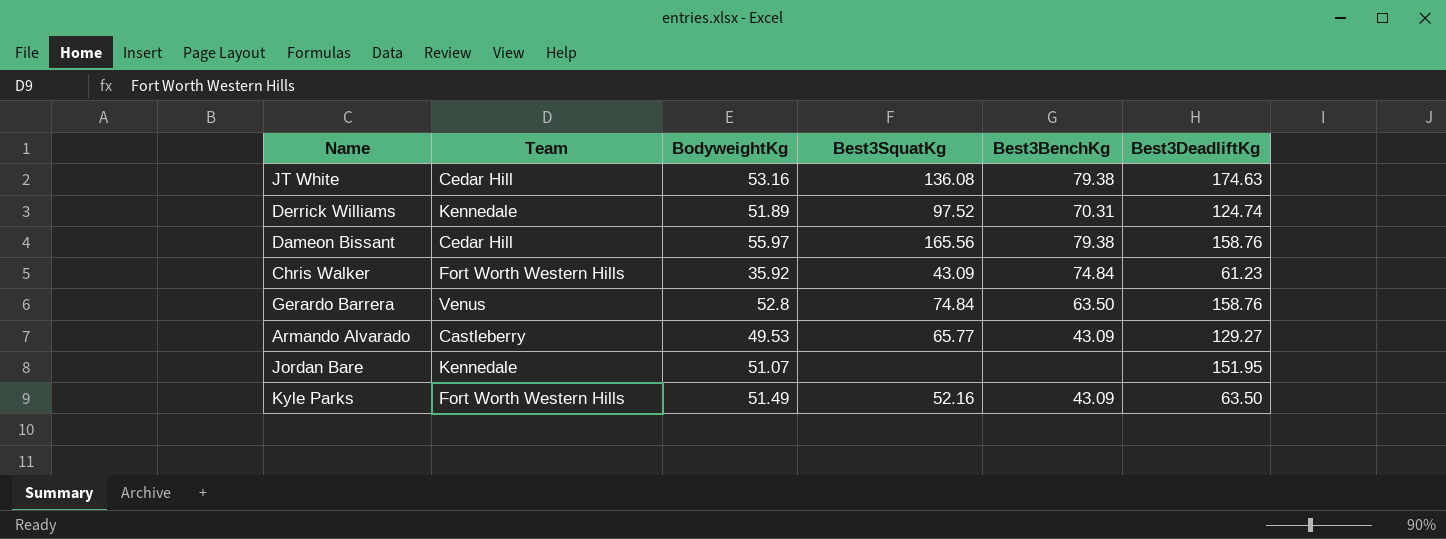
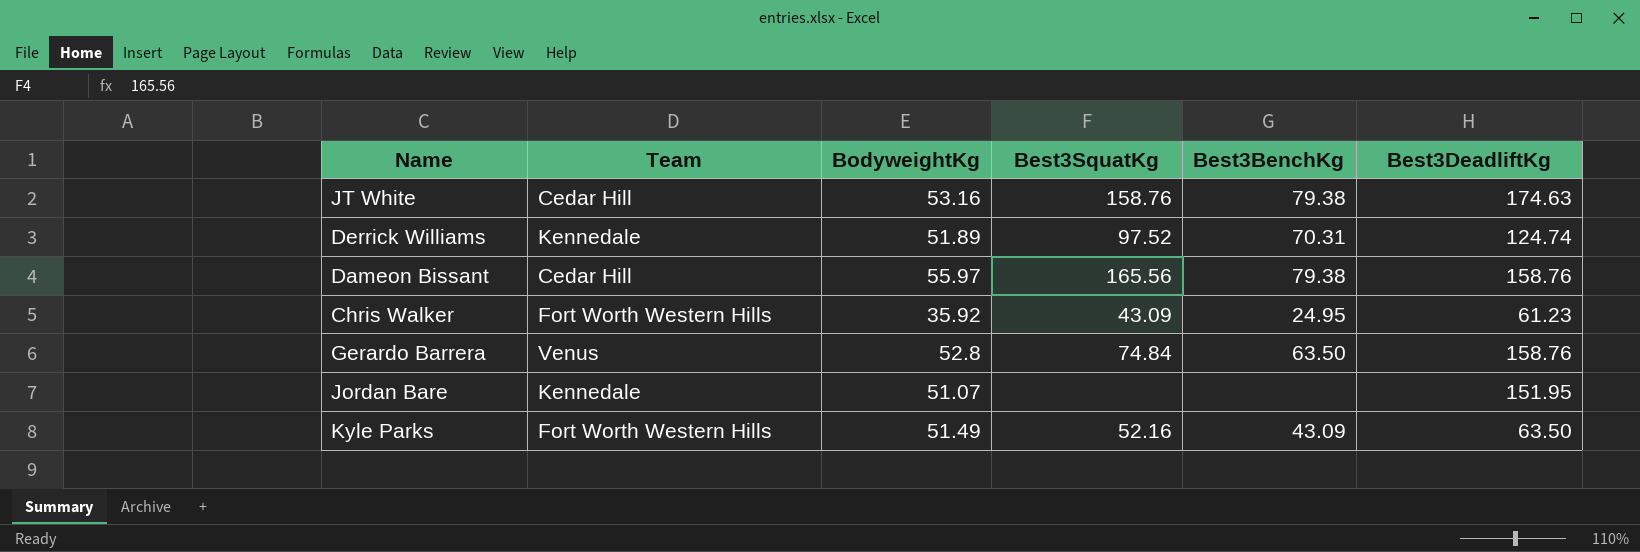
row Armando Alvarado: Castleberry | 49.53 | 65.77 | 43.09 | 129.27 -> none
JT White | Best3SquatKg: 136.08 -> 158.76
Chris Walker | Best3BenchKg: 74.84 -> 24.95

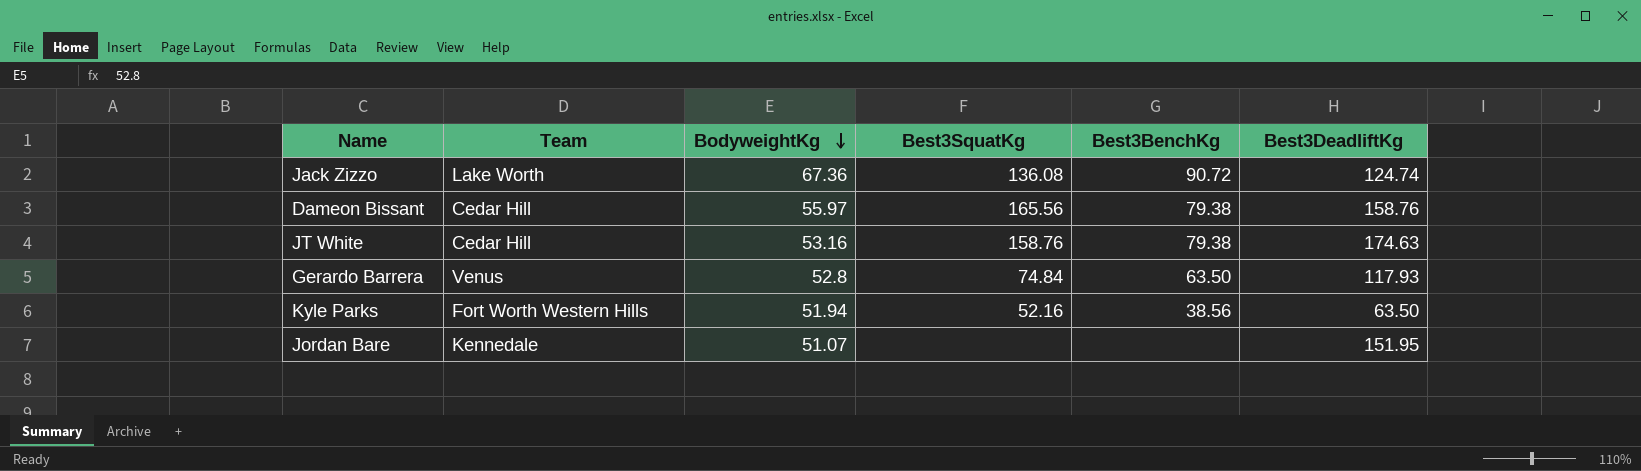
row order: none -> BodyweightKg descending
row Derrick Williams: Kennedale | 51.89 | 97.52 | 70.31 | 124.74 -> none
row Chris Walker: Fort Worth Western Hills | 35.92 | 43.09 | 24.95 | 61.23 -> none
row Jack Zizzo: none -> Lake Worth | 67.36 | 136.08 | 90.72 | 124.74
Gerardo Barrera | Best3DeadliftKg: 158.76 -> 117.93
Kyle Parks | BodyweightKg: 51.49 -> 51.94
Kyle Parks | Best3BenchKg: 43.09 -> 38.56

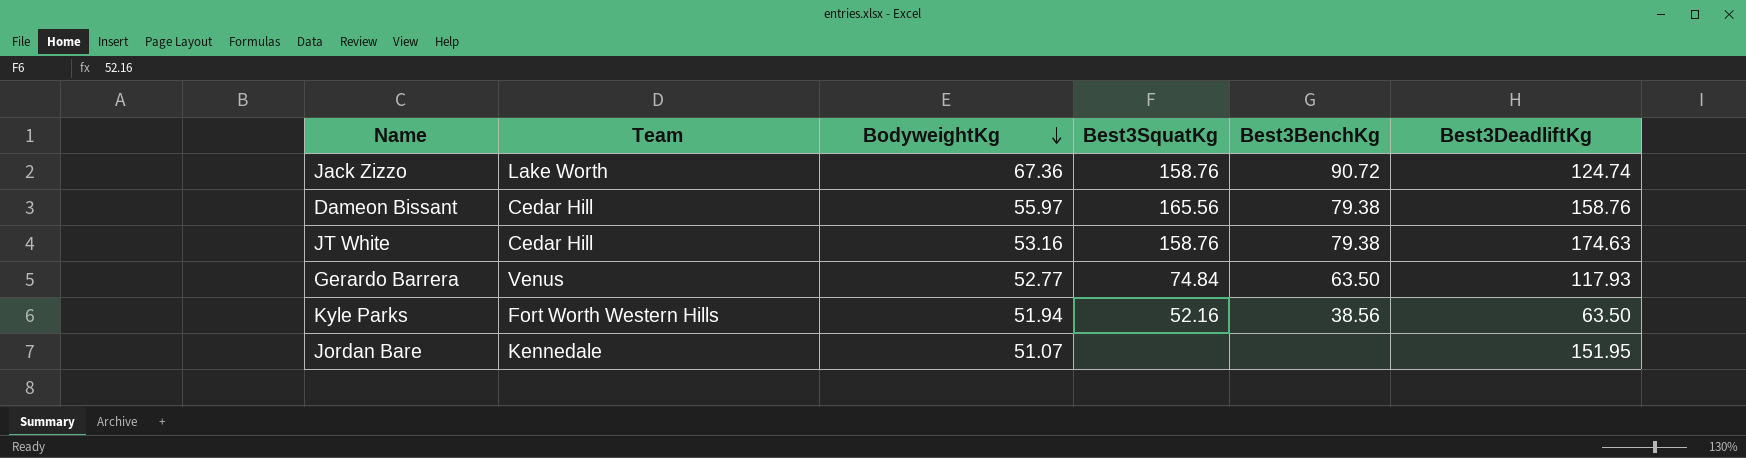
Jack Zizzo | Best3SquatKg: 136.08 -> 158.76
Gerardo Barrera | BodyweightKg: 52.8 -> 52.77

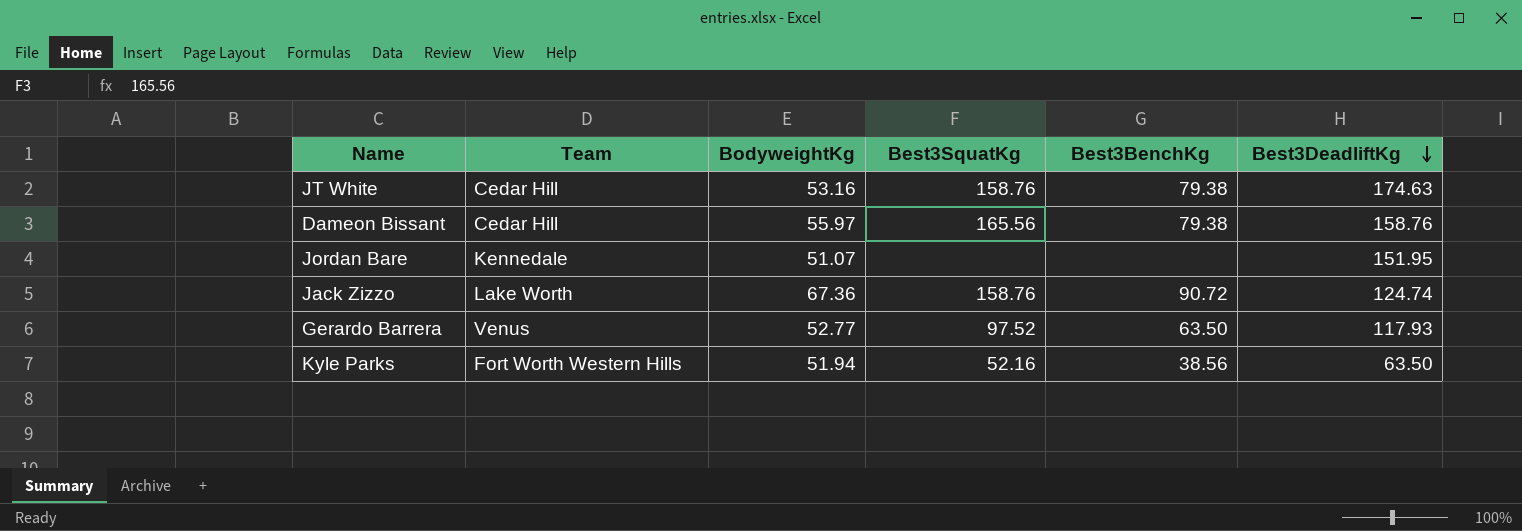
row order: BodyweightKg descending -> Best3DeadliftKg descending
Gerardo Barrera | Best3SquatKg: 74.84 -> 97.52

